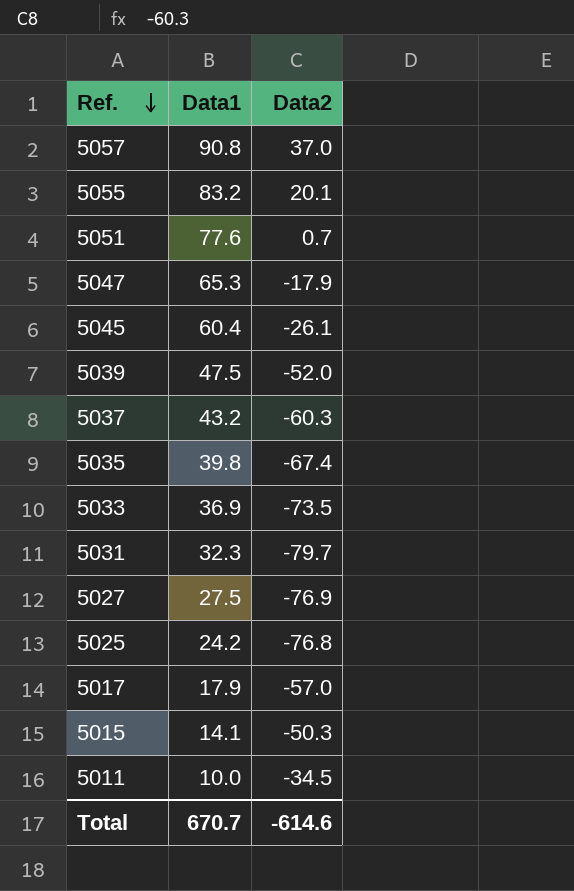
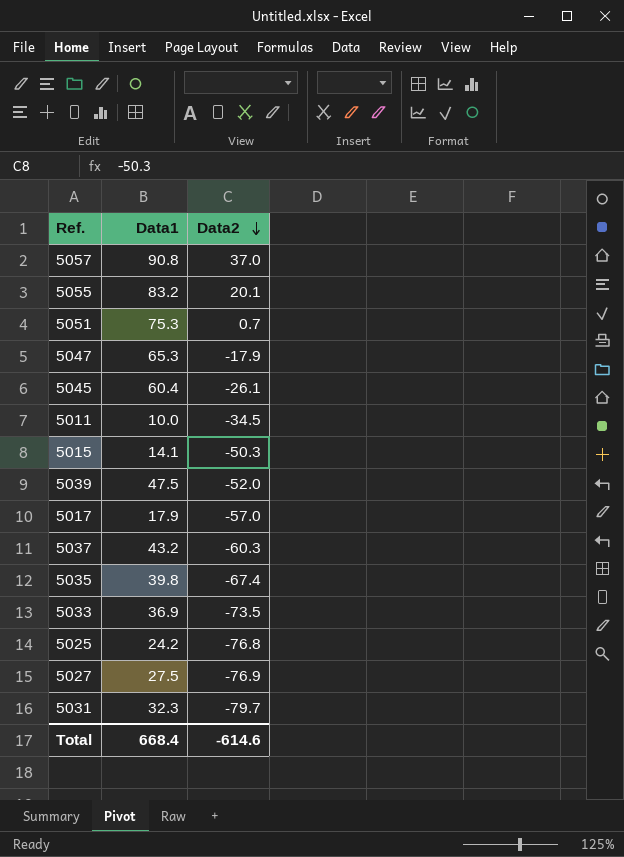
row order: Ref. descending -> Data2 descending
5051 | Data1: 77.6 -> 75.3
Total | Data1: 670.7 -> 668.4

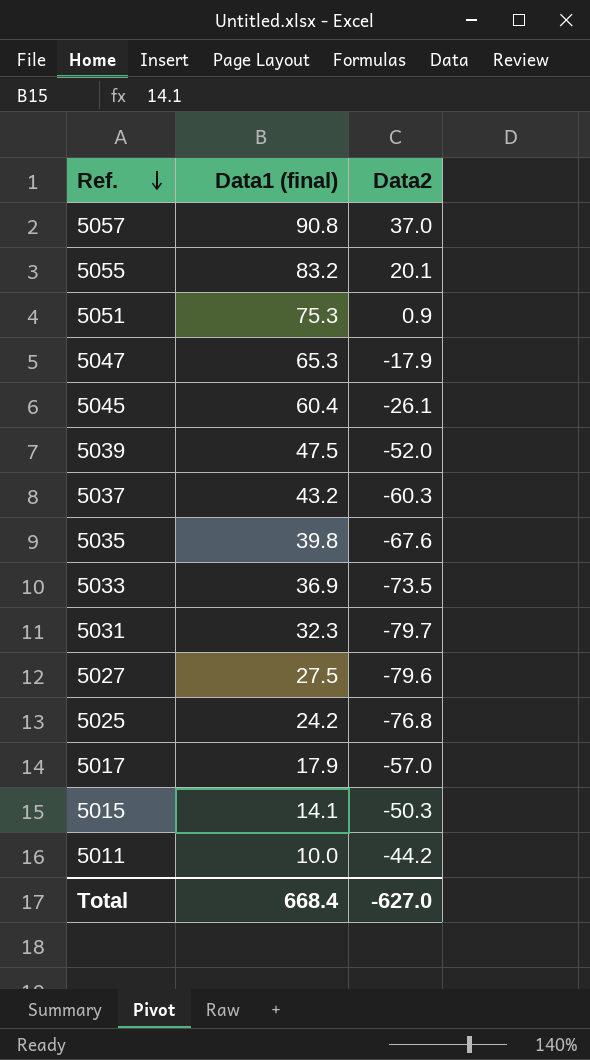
row order: Data2 descending -> Ref. descending
column name: Data1 -> Data1 (final)
5051 | Data2: 0.7 -> 0.9
5035 | Data2: -67.4 -> -67.6
5027 | Data2: -76.9 -> -79.6
5011 | Data2: -34.5 -> -44.2
Total | Data2: -614.6 -> -627.0

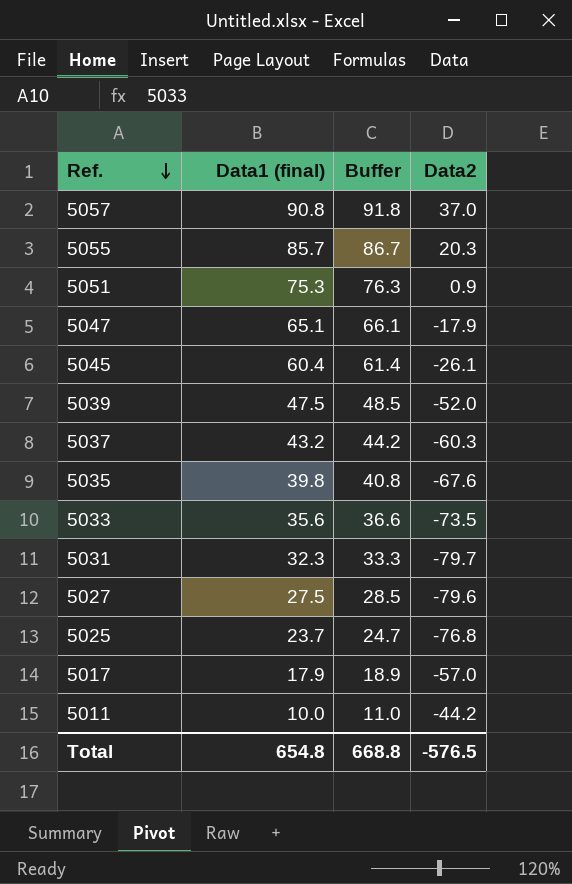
column Buffer | formula: none -> [Data1 (final)] + 1
row 5015: 14.1 | -50.3 -> none
5055 | Data1 (final): 83.2 -> 85.7
5055 | Data2: 20.1 -> 20.3
5047 | Data1 (final): 65.3 -> 65.1
5033 | Data1 (final): 36.9 -> 35.6
5025 | Data1 (final): 24.2 -> 23.7
Total | Data1 (final): 668.4 -> 654.8
Total | Data2: -627.0 -> -576.5

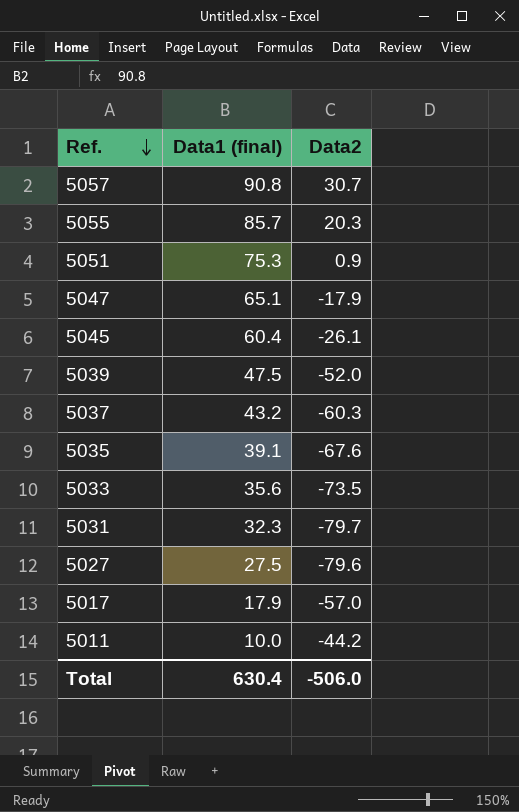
column Buffer | formula: [Data1 (final)] + 1 -> none
row 5025: 23.7 | 24.7 | -76.8 -> none
5057 | Data2: 37.0 -> 30.7
5035 | Data1 (final): 39.8 -> 39.1
Total | Data1 (final): 654.8 -> 630.4
Total | Data2: -576.5 -> -506.0

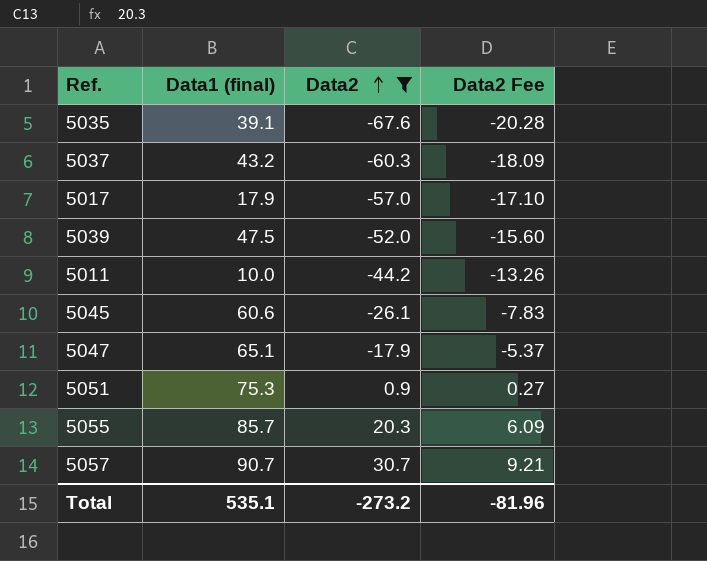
filter: none -> Data2 >= -67.6
row order: Ref. descending -> Data2 ascending
column Data2 Fee | formula: none -> [Data2] * 0.3
5045 | Data1 (final): 60.4 -> 60.6
5057 | Data1 (final): 90.8 -> 90.7
Total | Data1 (final): 630.4 -> 535.1
Total | Data2: -506.0 -> -273.2

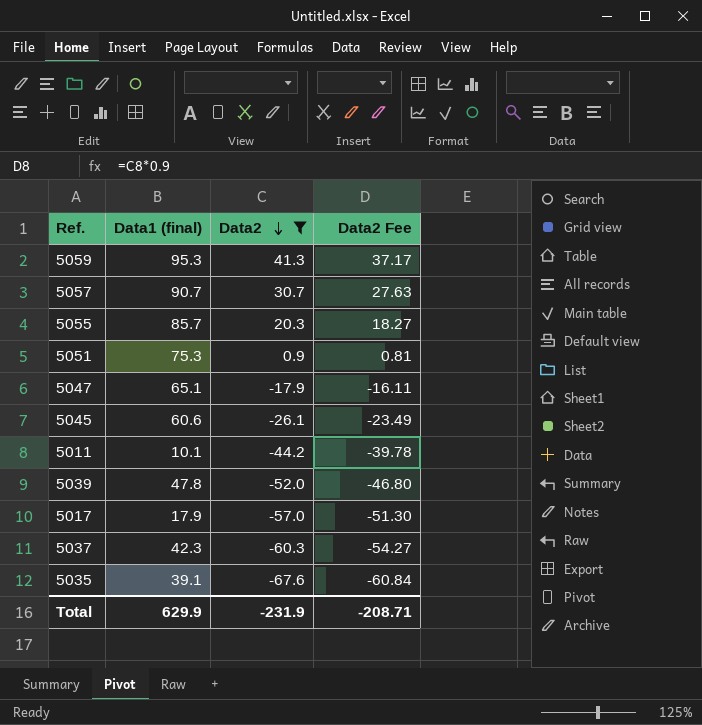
row order: Data2 ascending -> Data2 descending
column Data2 Fee | formula: [Data2] * 0.3 -> [Data2] * 0.9
row 5059: none -> 95.3 | 41.3 | 37.17
5011 | Data1 (final): 10.0 -> 10.1
5039 | Data1 (final): 47.5 -> 47.8
5037 | Data1 (final): 43.2 -> 42.3
Total | Data1 (final): 535.1 -> 629.9
Total | Data2: -273.2 -> -231.9
Total | Data2 Fee: -81.96 -> -208.71

